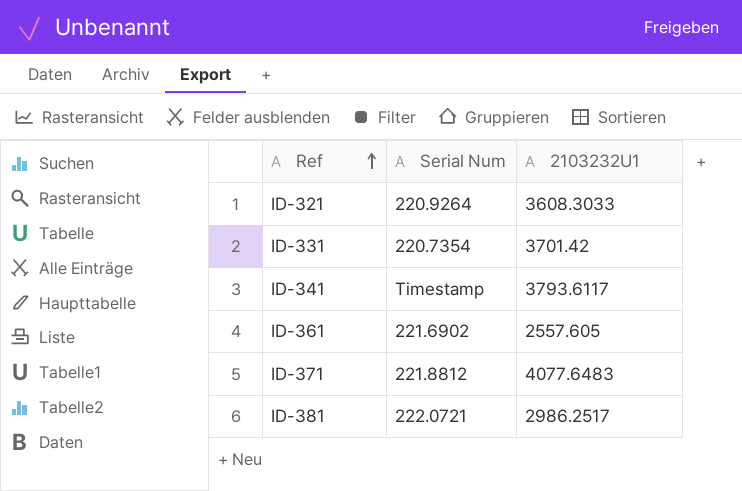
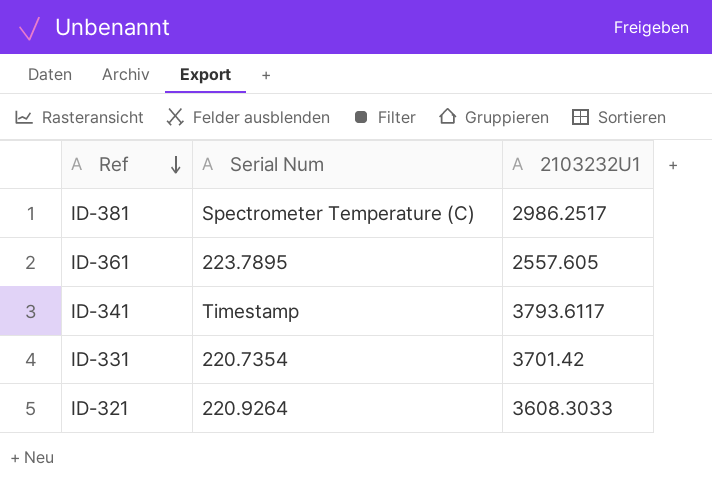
row order: Ref ascending -> Ref descending
row ID-371: 221.8812 | 4077.6483 -> none
ID-381 | Serial Num: 222.0721 -> Spectrometer Temperature (C)
ID-361 | Serial Num: 221.6902 -> 223.7895

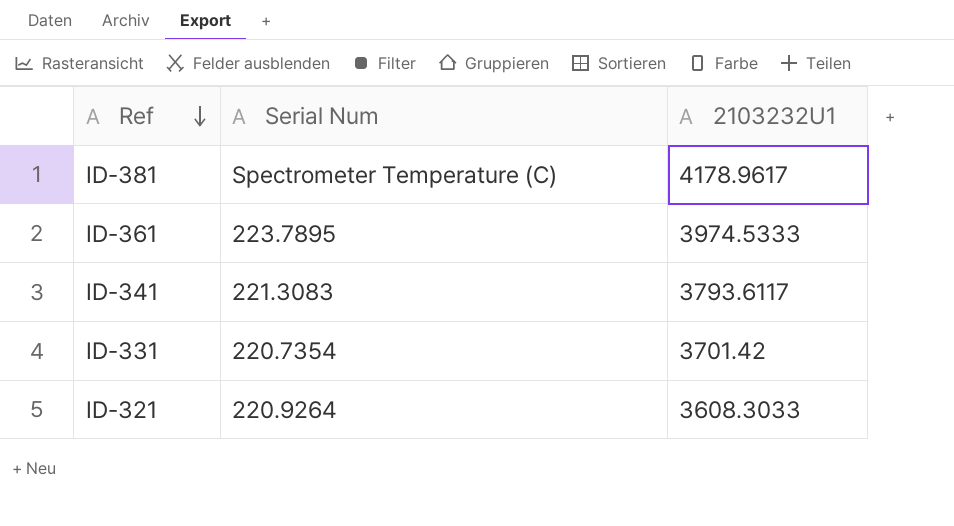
ID-381 | 2103232U1: 2986.2517 -> 4178.9617
ID-361 | 2103232U1: 2557.605 -> 3974.5333
ID-341 | Serial Num: Timestamp -> 221.3083

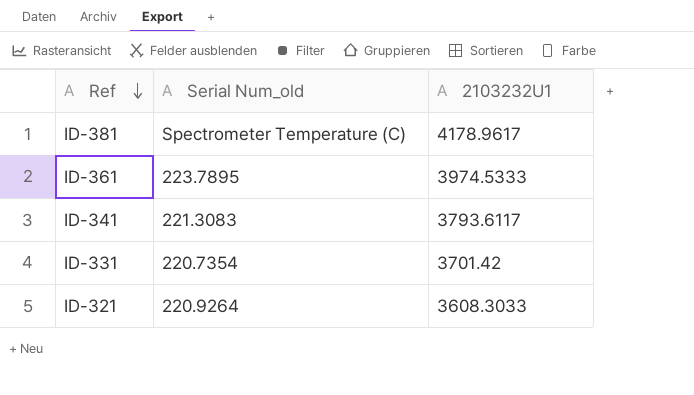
column name: Serial Num -> Serial Num_old

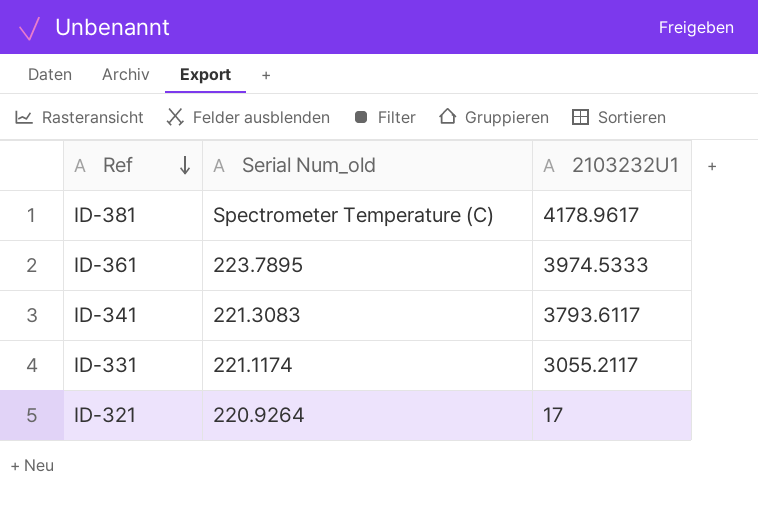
ID-331 | Serial Num_old: 220.7354 -> 221.1174
ID-331 | 2103232U1: 3701.42 -> 3055.2117
ID-321 | 2103232U1: 3608.3033 -> 17

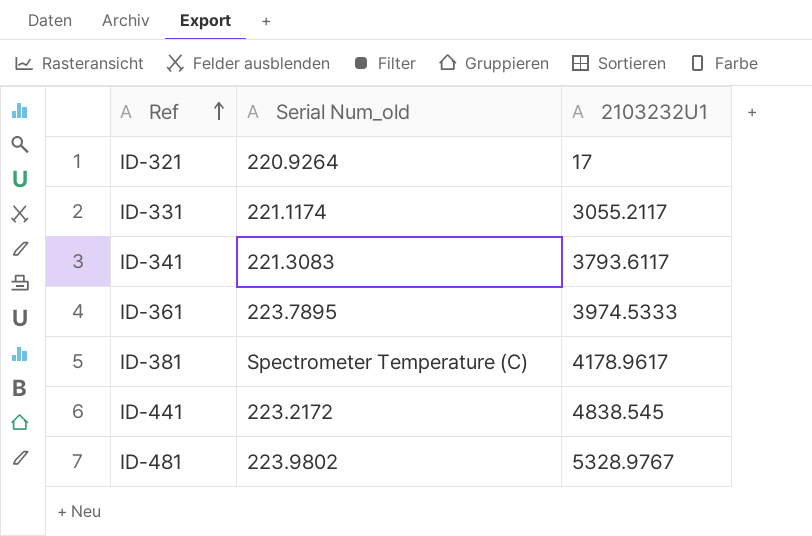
row order: Ref descending -> Ref ascending
row ID-441: none -> 223.2172 | 4838.545
row ID-481: none -> 223.9802 | 5328.9767

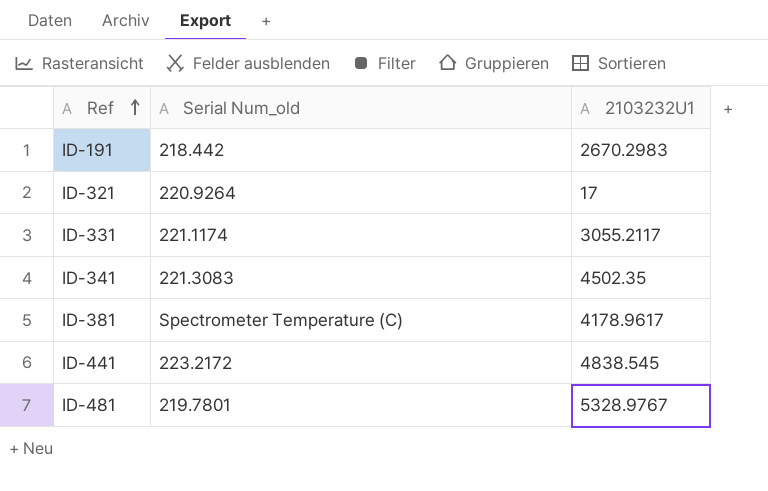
row ID-361: 223.7895 | 3974.5333 -> none
row ID-191: none -> 218.442 | 2670.2983
ID-341 | 2103232U1: 3793.6117 -> 4502.35
ID-481 | Serial Num_old: 223.9802 -> 219.7801

